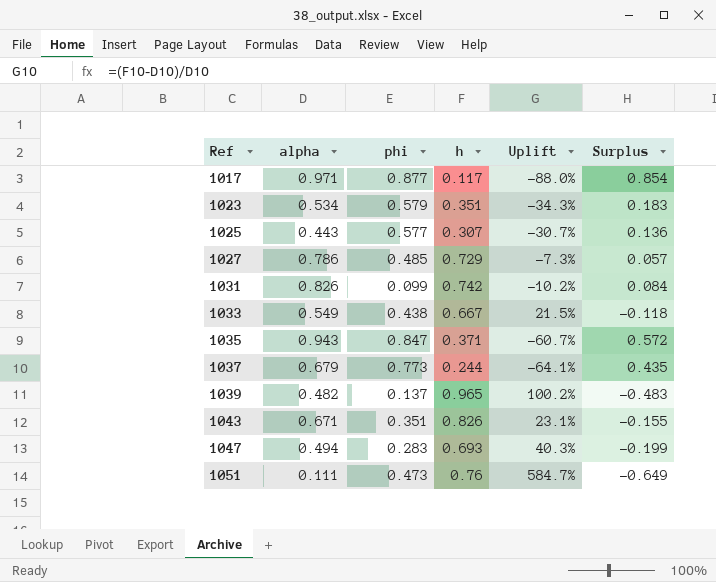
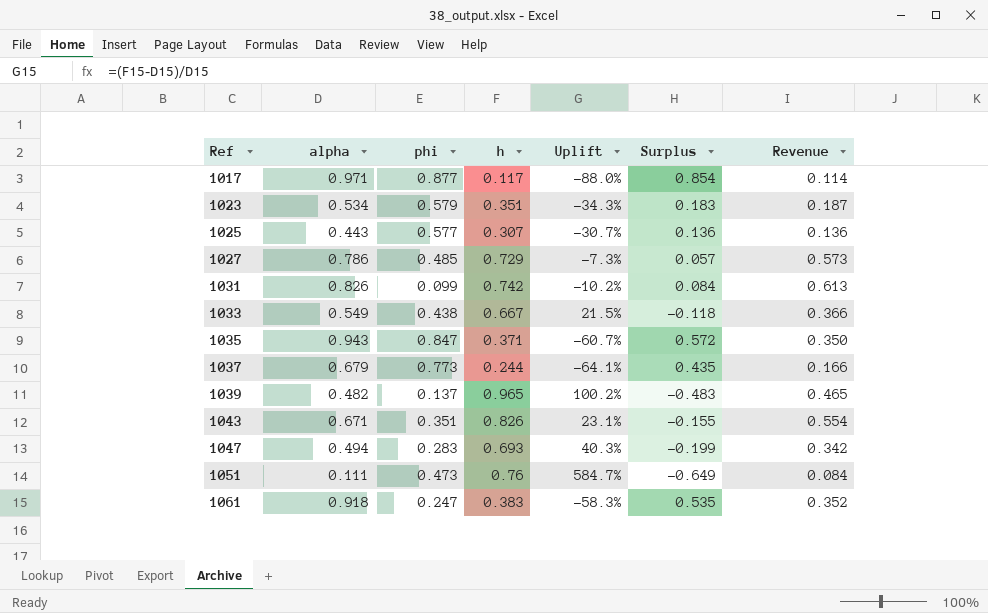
column Revenue | formula: none -> [alpha] * [h]
row 1061: none -> 0.918 | 0.247 | 0.383 | -58.3% | 0.535 | 0.352

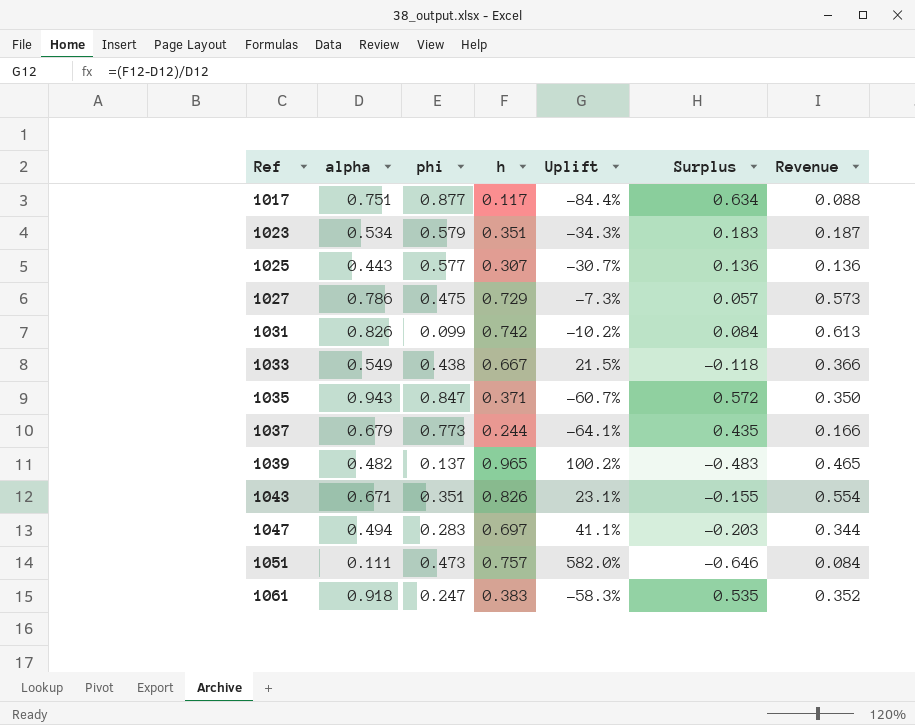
1017 | alpha: 0.971 -> 0.751
1017 | Uplift: -88.0% -> -84.4%
1017 | Surplus: 0.854 -> 0.634
1017 | Revenue: 0.114 -> 0.088
1027 | phi: 0.485 -> 0.475
1047 | h: 0.693 -> 0.697
1047 | Uplift: 40.3% -> 41.1%
1047 | Surplus: -0.199 -> -0.203
1047 | Revenue: 0.342 -> 0.344
1051 | h: 0.76 -> 0.757
1051 | Uplift: 584.7% -> 582.0%
1051 | Surplus: -0.649 -> -0.646

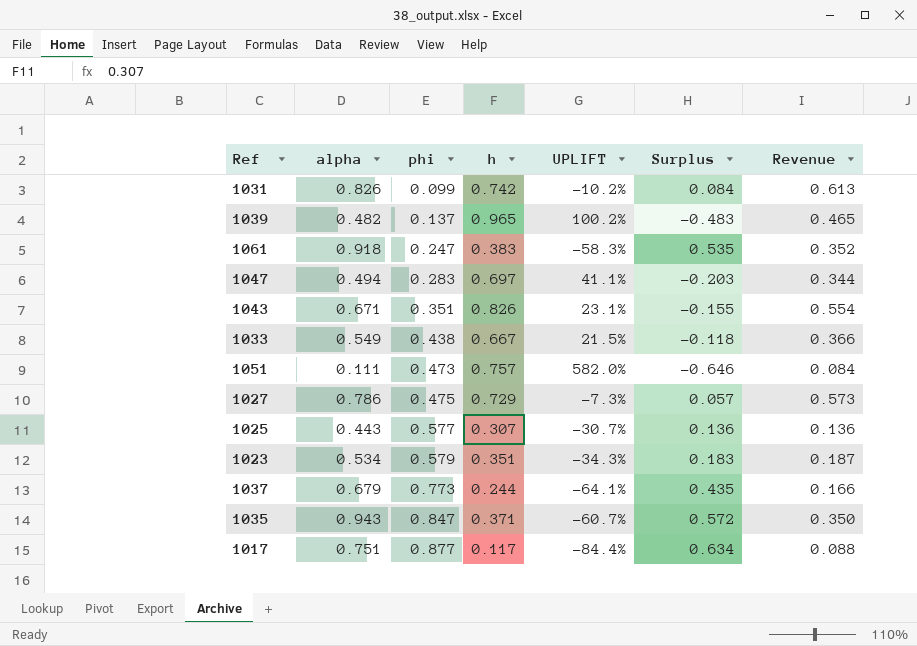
row order: Ref ascending -> phi ascending
column name: Uplift -> UPLIFT

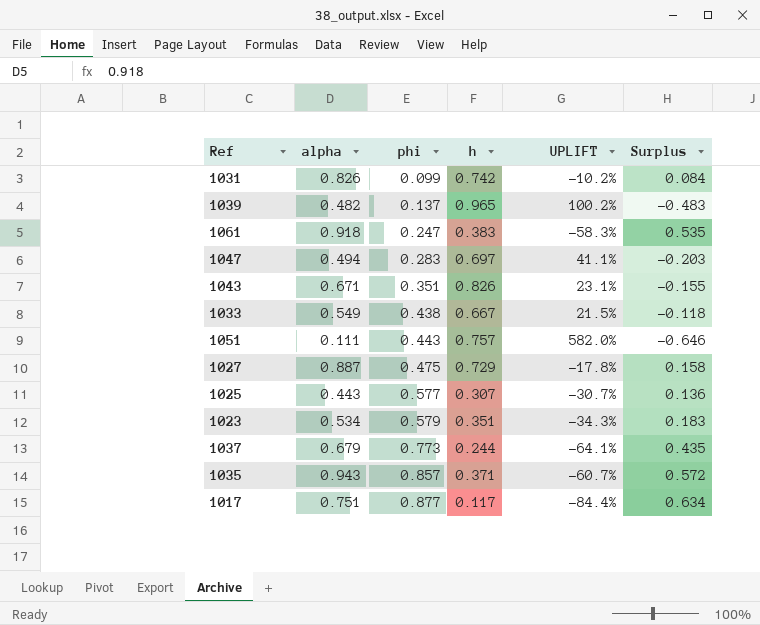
column Revenue | formula: [alpha] * [h] -> none
1051 | phi: 0.473 -> 0.443
1027 | alpha: 0.786 -> 0.887
1027 | UPLIFT: -7.3% -> -17.8%
1027 | Surplus: 0.057 -> 0.158
1035 | phi: 0.847 -> 0.857

